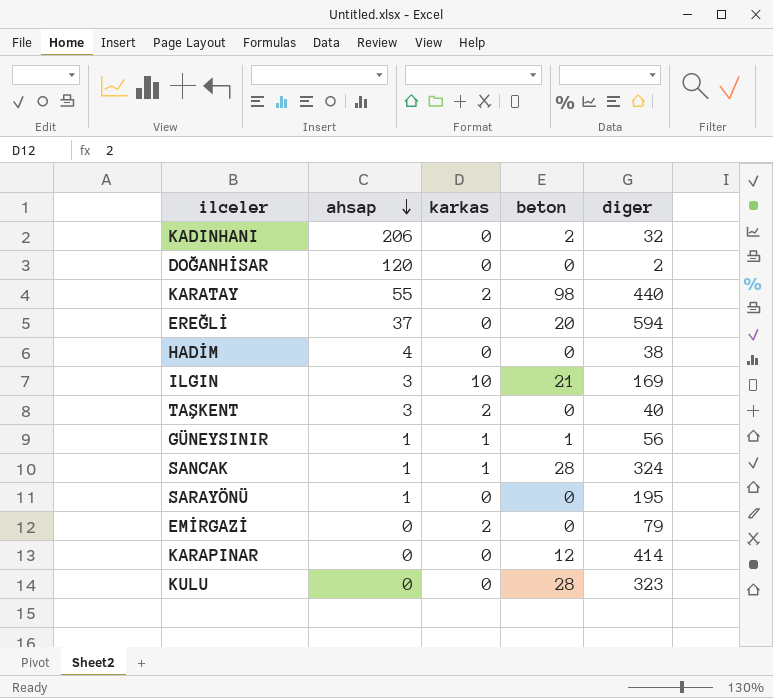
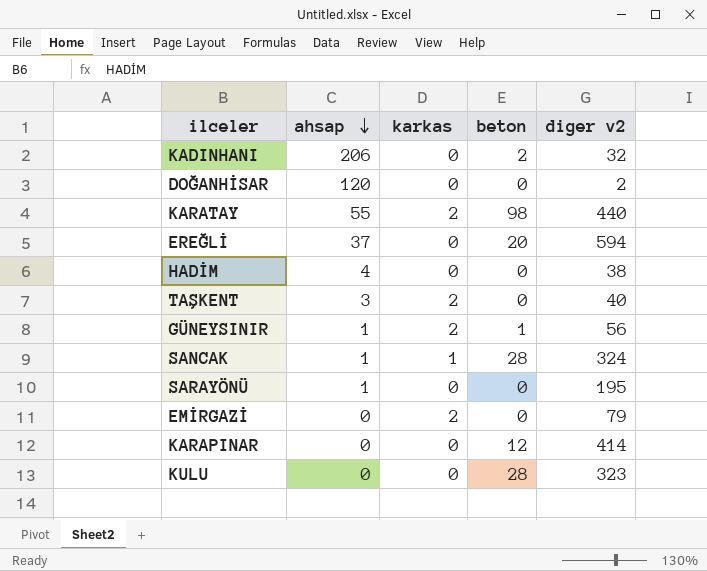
column name: diger -> diger v2
row ILGIN: 3 | 10 | 21 | 169 -> none
GÜNEYSINIR | karkas: 1 -> 2

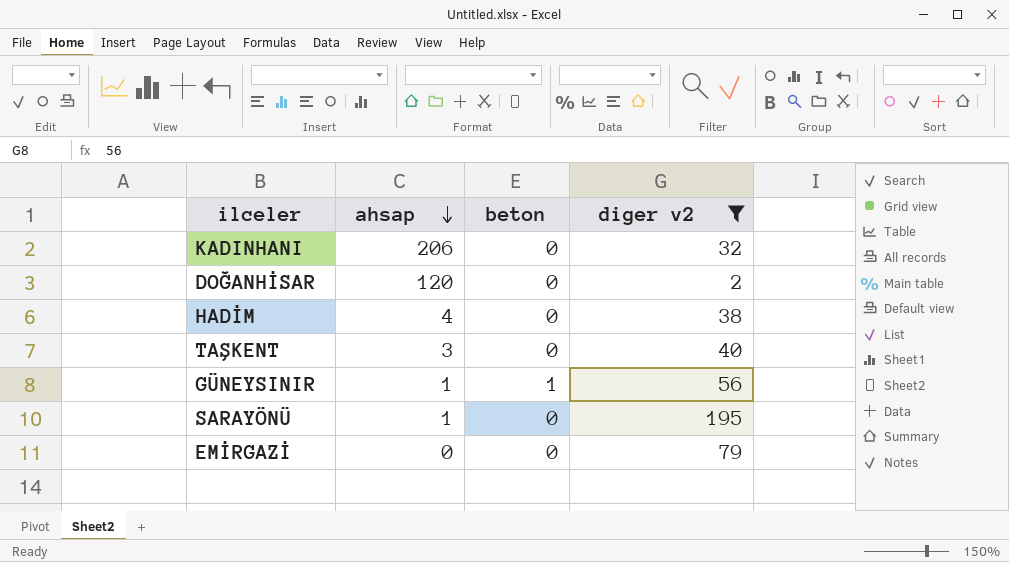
filter: none -> diger v2 <= 195
column karkas | position: 3 -> none
KADINHANI | beton: 2 -> 0

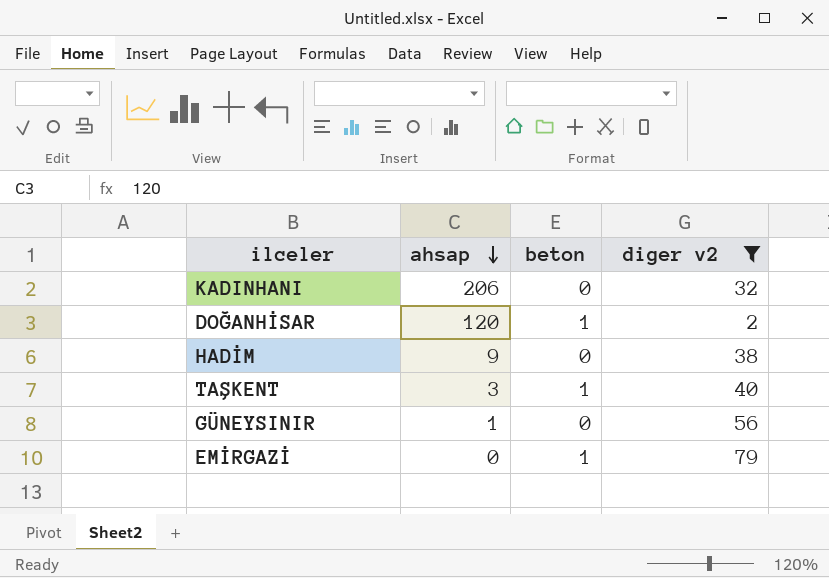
row SARAYÖNÜ: 1 | 0 | 195 -> none
DOĞANHİSAR | beton: 0 -> 1
HADİM | ahsap: 4 -> 9
TAŞKENT | beton: 0 -> 1
GÜNEYSINIR | beton: 1 -> 0
EMİRGAZİ | beton: 0 -> 1

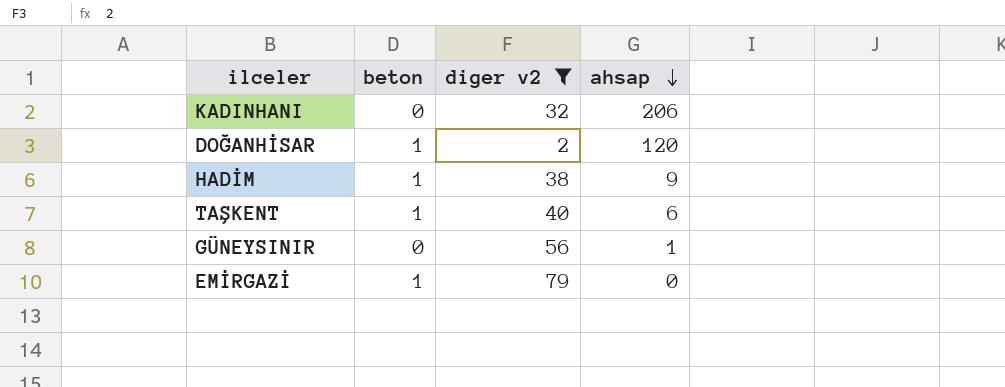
column ahsap | position: 2 -> 4
HADİM | beton: 0 -> 1
TAŞKENT | ahsap: 3 -> 6

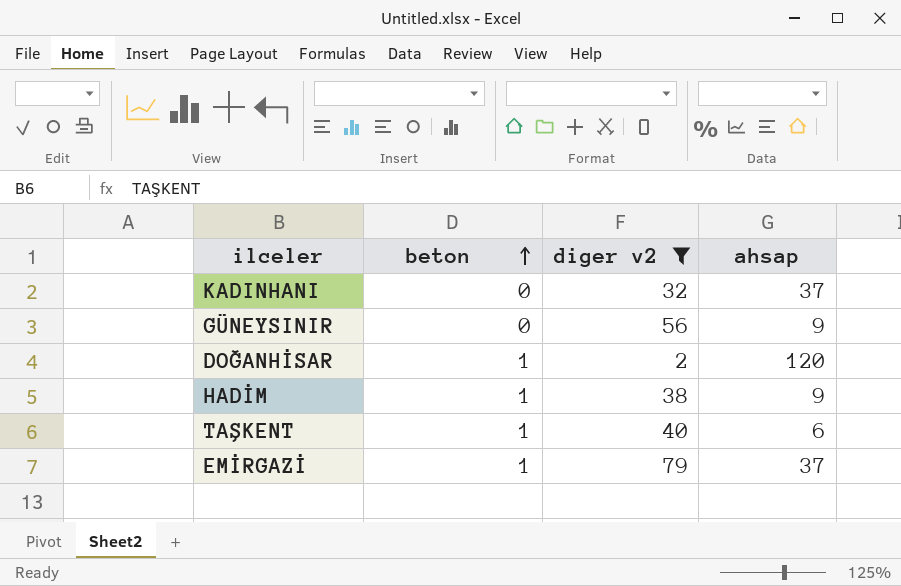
row order: ahsap descending -> beton ascending
KADINHANI | ahsap: 206 -> 37
GÜNEYSINIR | ahsap: 1 -> 9
EMİRGAZİ | ahsap: 0 -> 37

